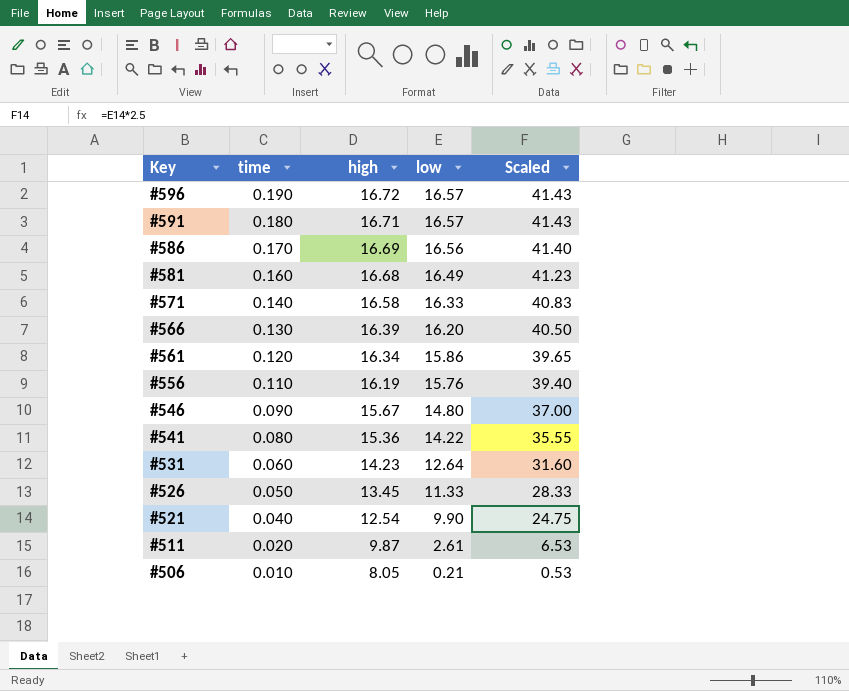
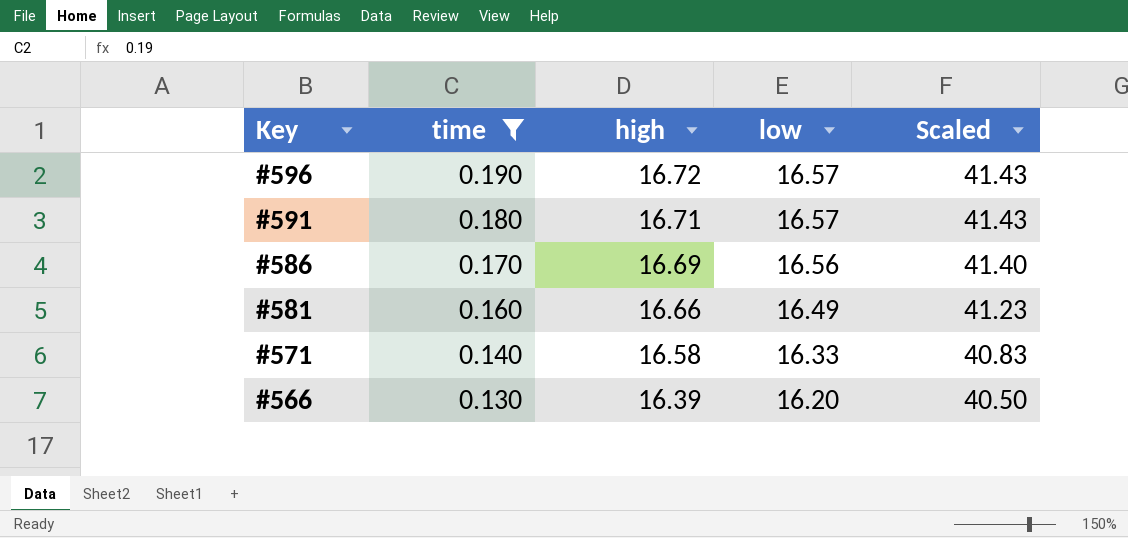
filter: none -> time >= 0.130
#581 | high: 16.68 -> 16.66

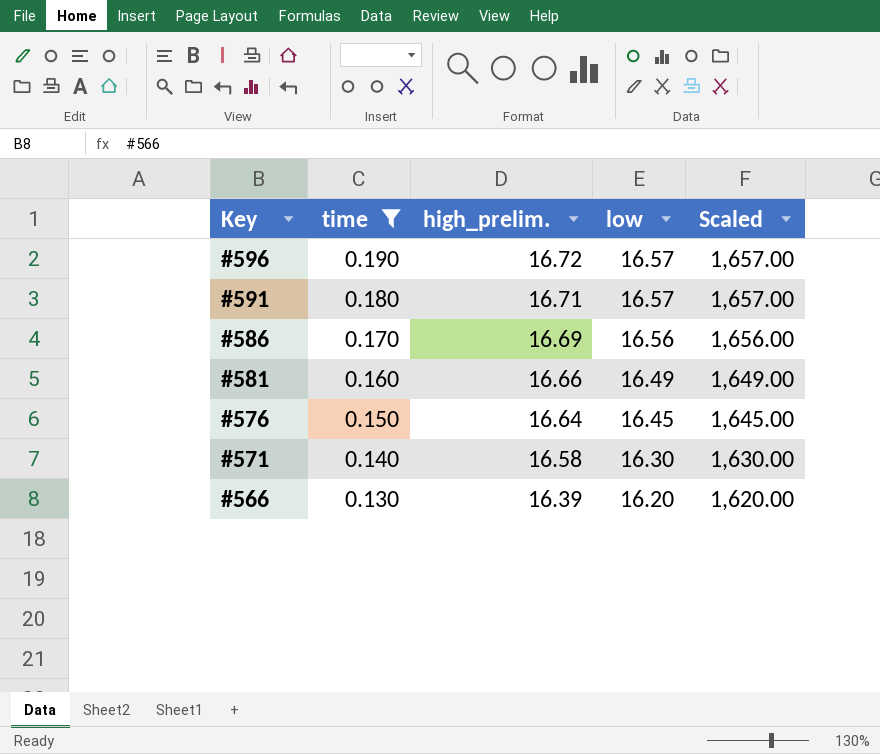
column name: high -> high_prelim.
column Scaled | formula: [low] * 2.5 -> [low] * 100
row #576: none -> 0.150 | 16.64 | 16.45 | 1,645.00
#571 | low: 16.33 -> 16.30

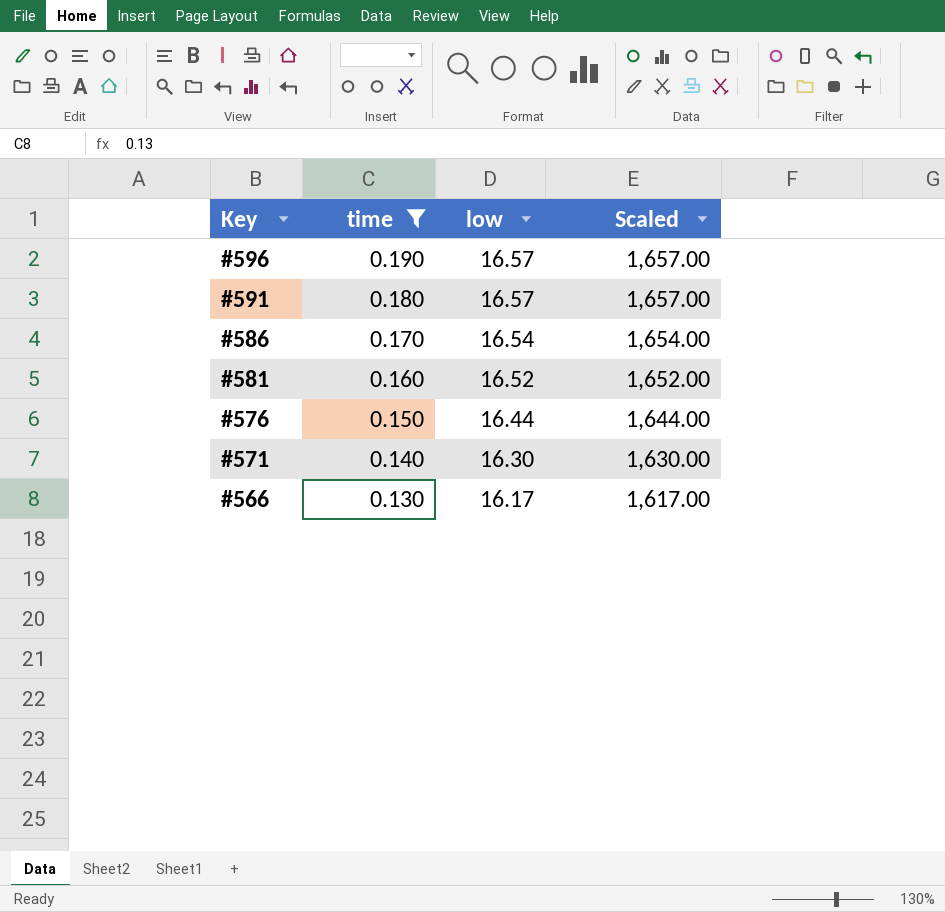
column high_prelim. | position: 3 -> none
#586 | low: 16.56 -> 16.54
#586 | Scaled: 1,656.00 -> 1,654.00
#581 | low: 16.49 -> 16.52
#581 | Scaled: 1,649.00 -> 1,652.00
#576 | low: 16.45 -> 16.44
#576 | Scaled: 1,645.00 -> 1,644.00
#566 | low: 16.20 -> 16.17
#566 | Scaled: 1,620.00 -> 1,617.00

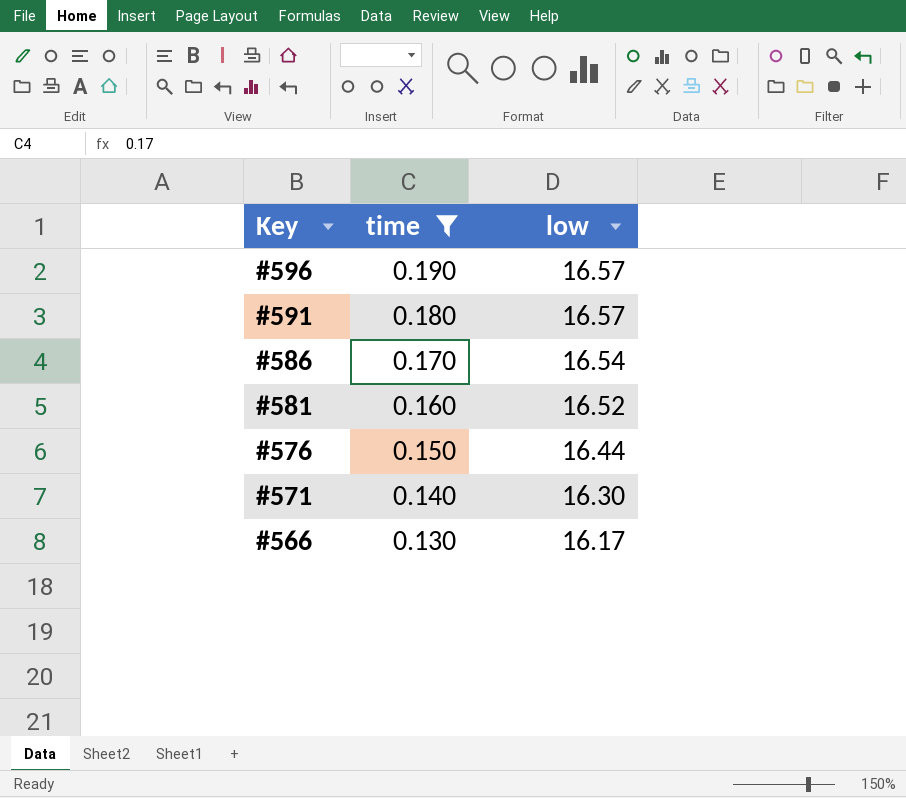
column Scaled | formula: [low] * 100 -> none

